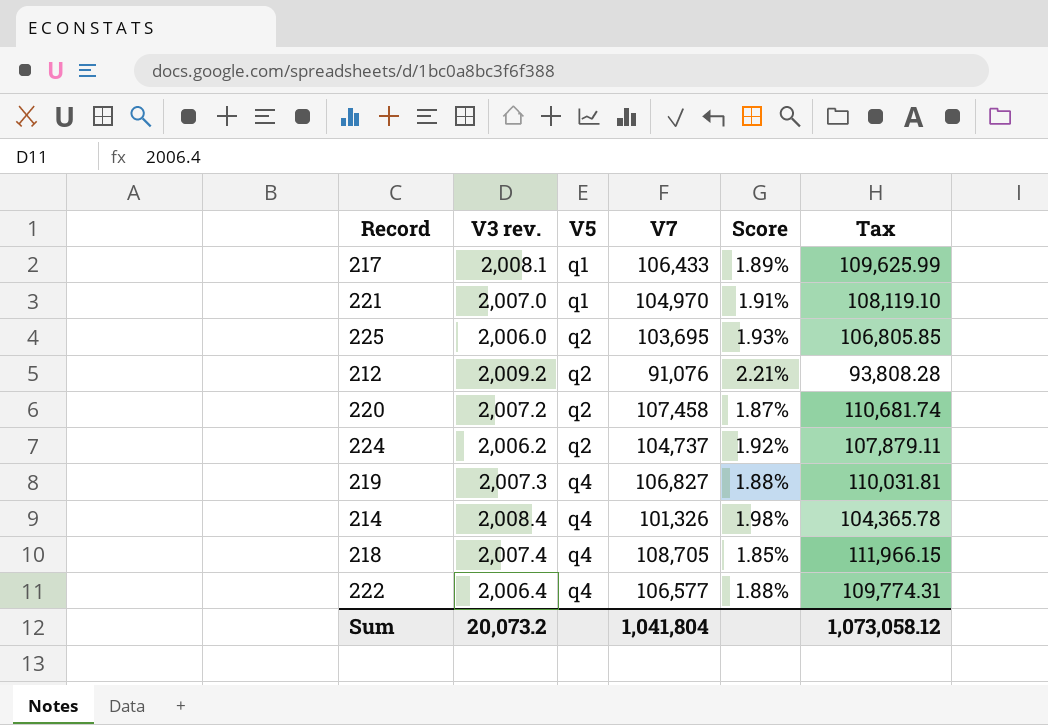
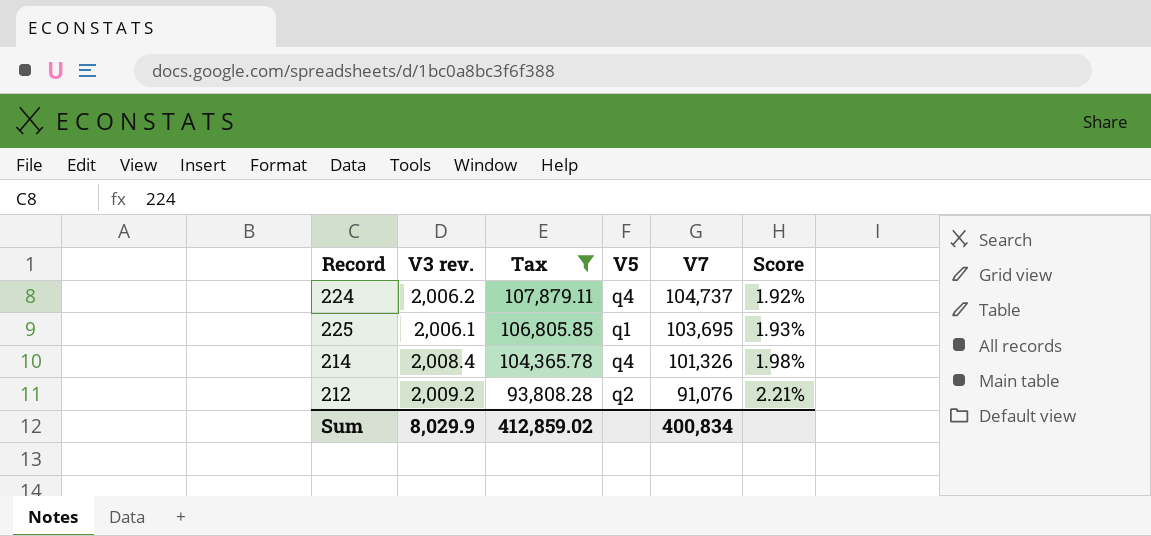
filter: none -> Tax <= 107,879.11
row order: V5 ascending -> Tax descending
column Tax | position: 6 -> 3
224 | V5: q2 -> q4
225 | V3 rev.: 2,006.0 -> 2,006.1
225 | V5: q2 -> q1
Sum | V3 rev.: 20,073.2 -> 8,029.9
Sum | Tax: 1,073,058.12 -> 412,859.02
Sum | V7: 1,041,804 -> 400,834

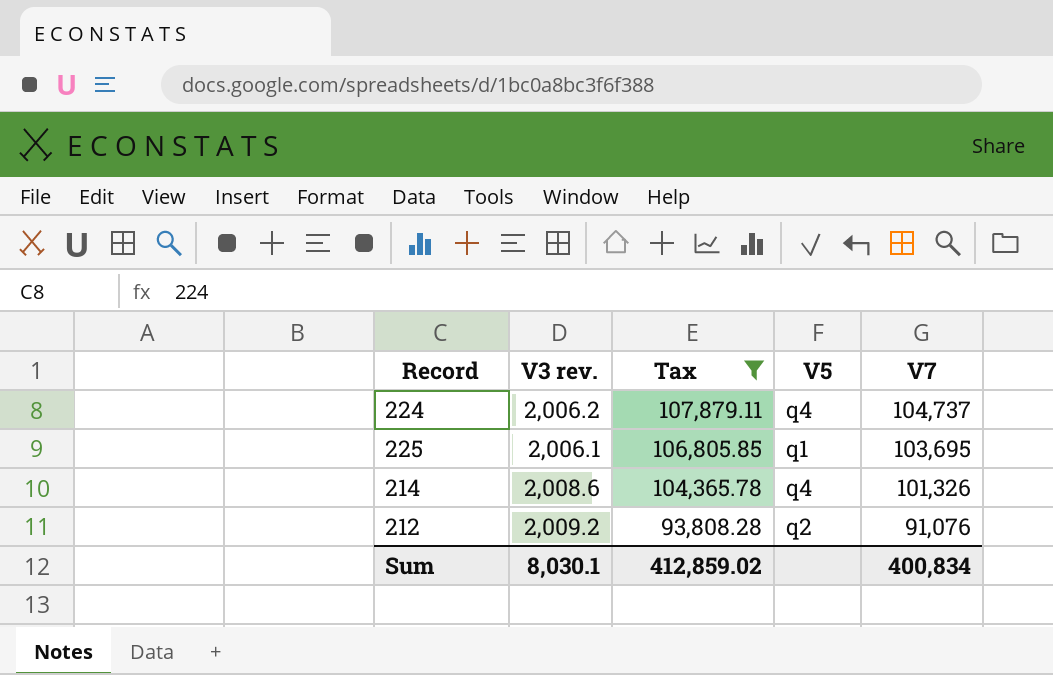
column Score | formula: [V3 rev.] / [V7] -> none
214 | V3 rev.: 2,008.4 -> 2,008.6
Sum | V3 rev.: 8,029.9 -> 8,030.1

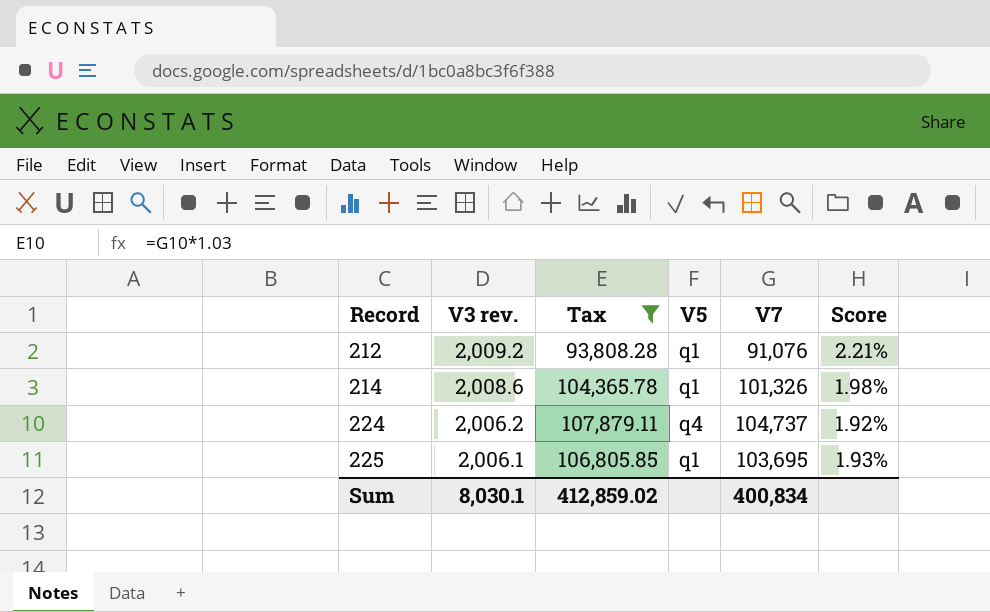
row order: Tax descending -> Record ascending
column Score | formula: none -> [V3 rev.] / [V7]
212 | V5: q2 -> q1
214 | V5: q4 -> q1

